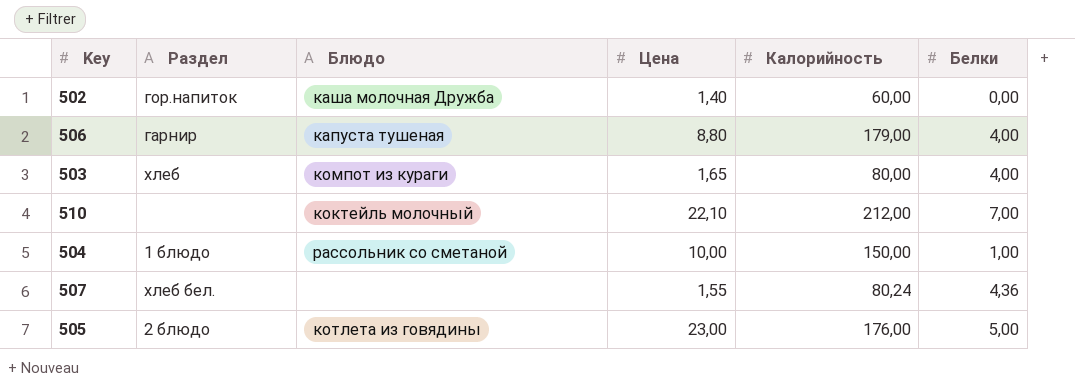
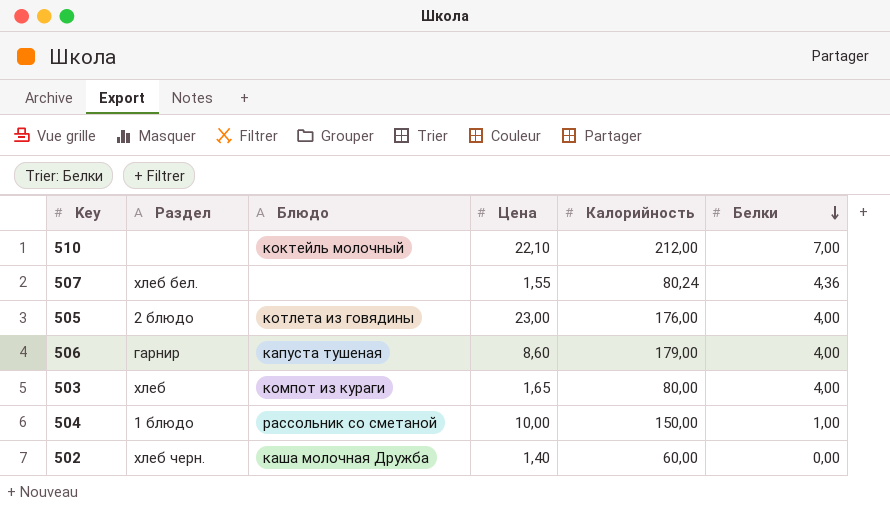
row order: none -> Белки descending
505 | Белки: 5,00 -> 4,00
506 | Цена: 8,80 -> 8,60
502 | Раздел: гор.напиток -> хлеб черн.

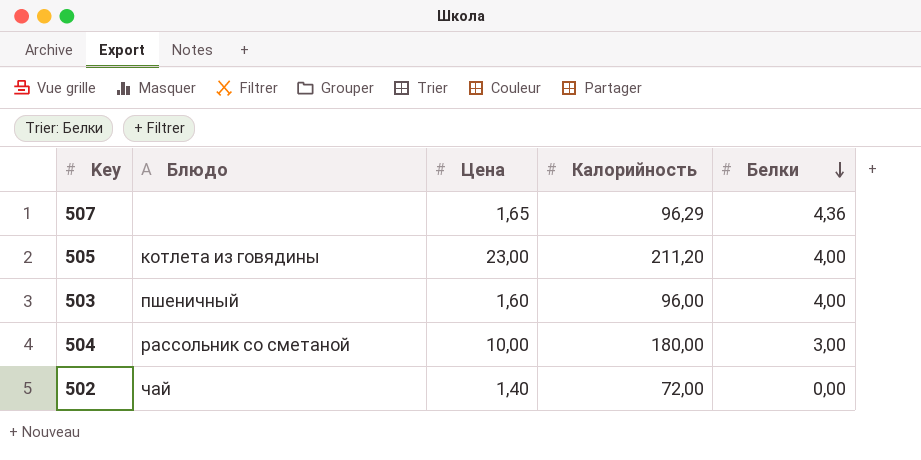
column Раздел | position: 2 -> none
row 510: none | коктейль молочный | 22,10 | 212,00 | 7,00 -> none
row 506: гарнир | капуста тушеная | 8,60 | 179,00 | 4,00 -> none
507 | Цена: 1,55 -> 1,65
507 | Калорийность: 80,24 -> 96,29
505 | Калорийность: 176,00 -> 211,20
503 | Блюдо: компот из кураги -> пшеничный
503 | Цена: 1,65 -> 1,60
503 | Калорийность: 80,00 -> 96,00
504 | Калорийность: 150,00 -> 180,00
504 | Белки: 1,00 -> 3,00
502 | Блюдо: каша молочная Дружба -> чай
502 | Калорийность: 60,00 -> 72,00

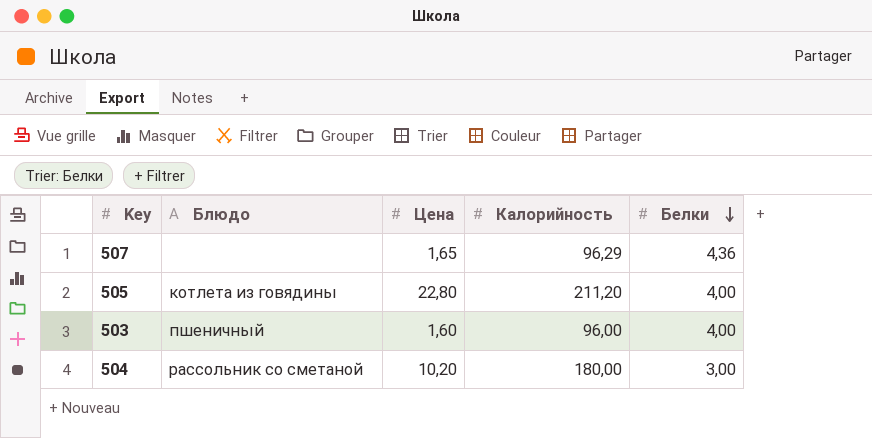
row 502: чай | 1,40 | 72,00 | 0,00 -> none
505 | Цена: 23,00 -> 22,80
504 | Цена: 10,00 -> 10,20

